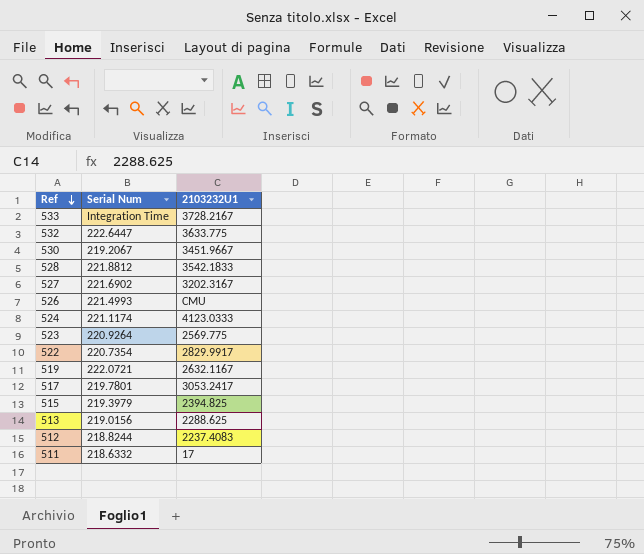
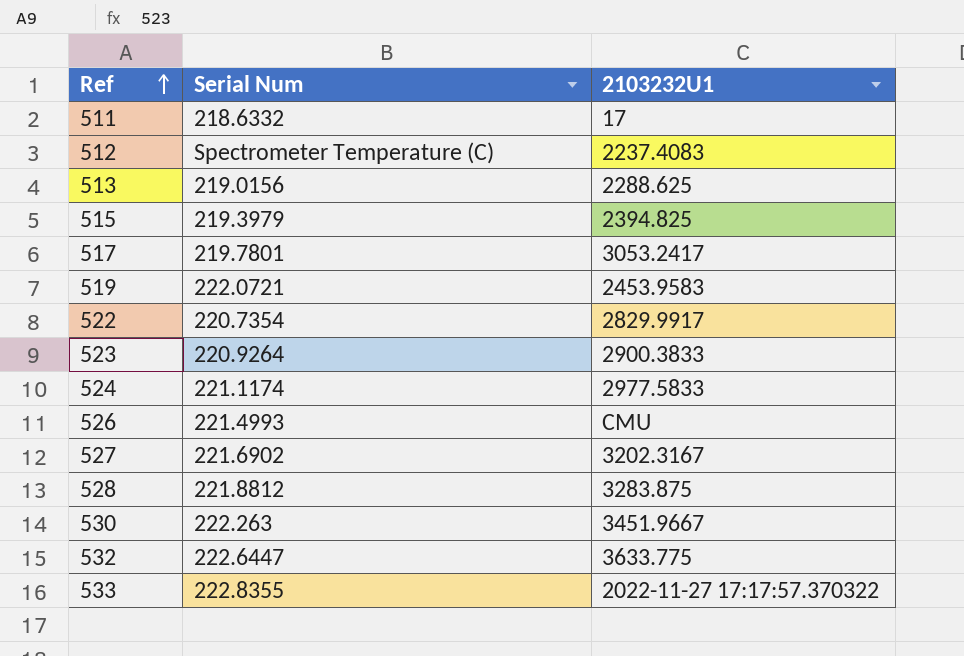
row order: Ref descending -> Ref ascending
512 | Serial Num: 218.8244 -> Spectrometer Temperature (C)
519 | 2103232U1: 2632.1167 -> 2453.9583
523 | 2103232U1: 2569.775 -> 2900.3833
524 | 2103232U1: 4123.0333 -> 2977.5833
528 | 2103232U1: 3542.1833 -> 3283.875
530 | Serial Num: 219.2067 -> 222.263
533 | Serial Num: Integration Time -> 222.8355
533 | 2103232U1: 3728.2167 -> 2022-11-27 17:17:57.370322

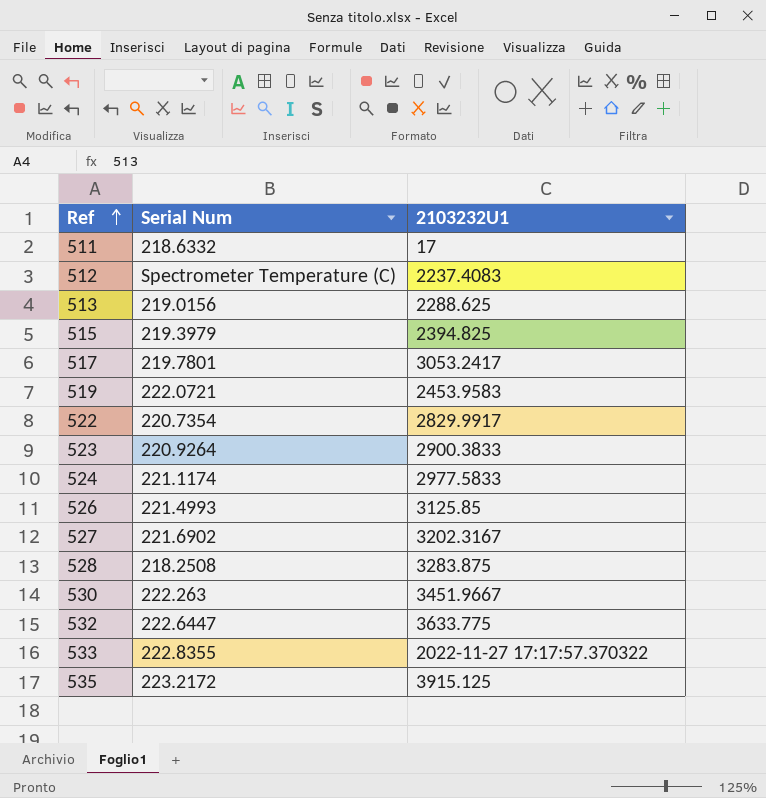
526 | 2103232U1: CMU -> 3125.85
528 | Serial Num: 221.8812 -> 218.2508
row 535: none -> 223.2172 | 3915.125

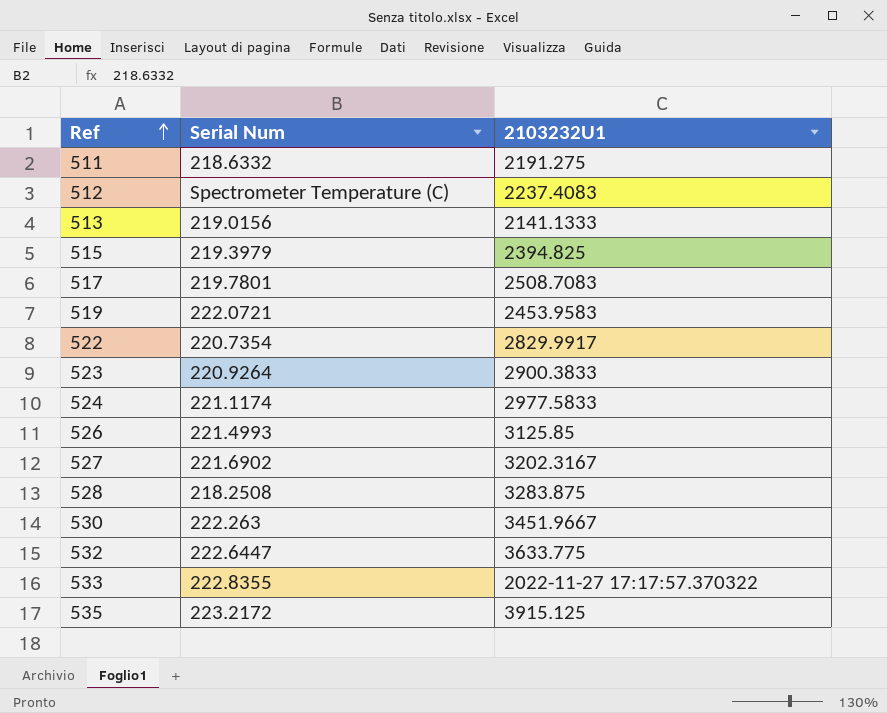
511 | 2103232U1: 17 -> 2191.275
513 | 2103232U1: 2288.625 -> 2141.1333
517 | 2103232U1: 3053.2417 -> 2508.7083

